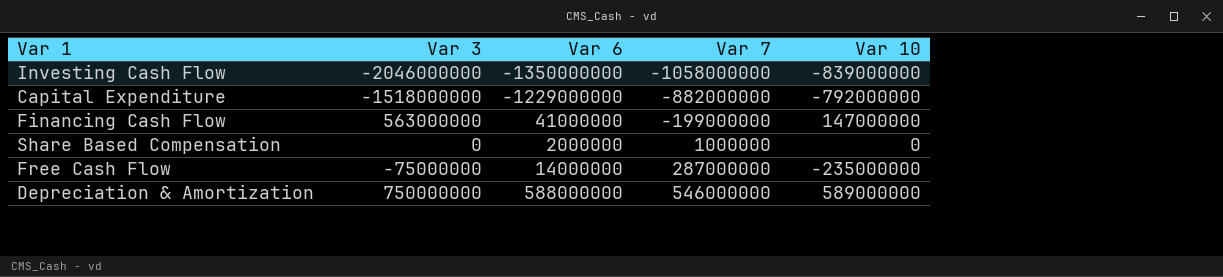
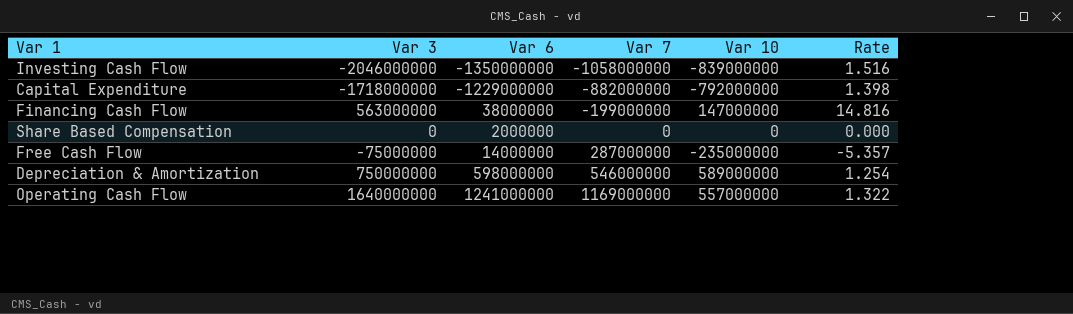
column Rate | formula: none -> [Var 3] / [Var 6]
Capital Expenditure | Var 3: -1518000000 -> -1718000000
Financing Cash Flow | Var 6: 41000000 -> 38000000
Share Based Compensation | Var 7: 1000000 -> 0
Depreciation & Amortization | Var 6: 588000000 -> 598000000
row Operating Cash Flow: none -> 1640000000 | 1241000000 | 1169000000 | 557000000 | 1.322

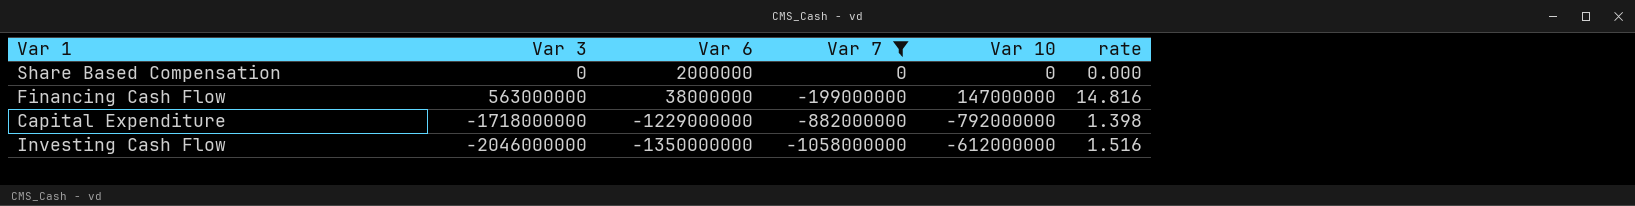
filter: none -> Var 7 <= 0
row order: Var 7 ascending -> Var 7 descending
column name: Rate -> rate
Investing Cash Flow | Var 10: -839000000 -> -612000000

